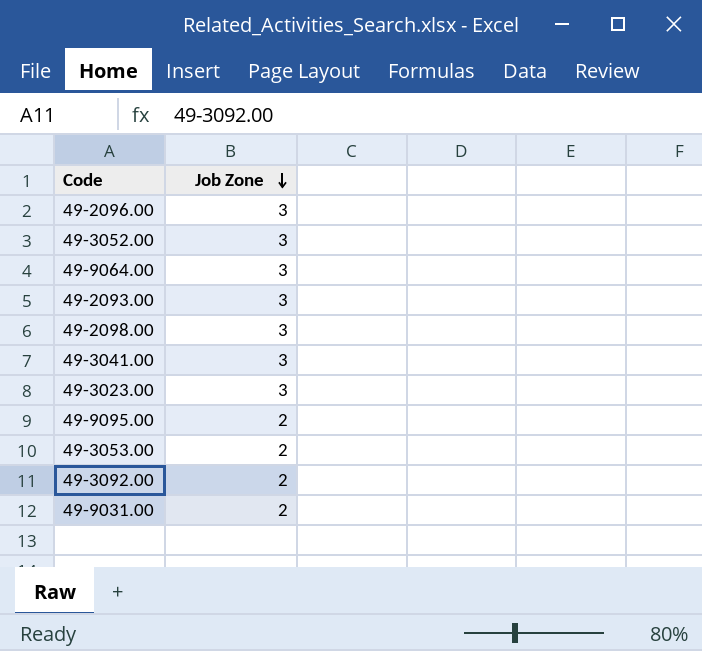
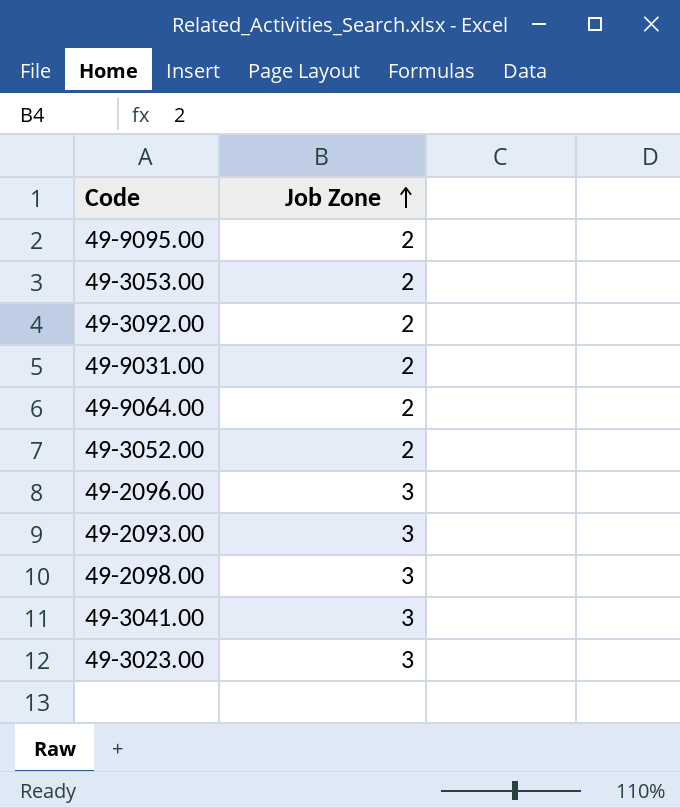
row order: Job Zone descending -> Job Zone ascending
49-9064.00 | Job Zone: 3 -> 2
49-3052.00 | Job Zone: 3 -> 2

